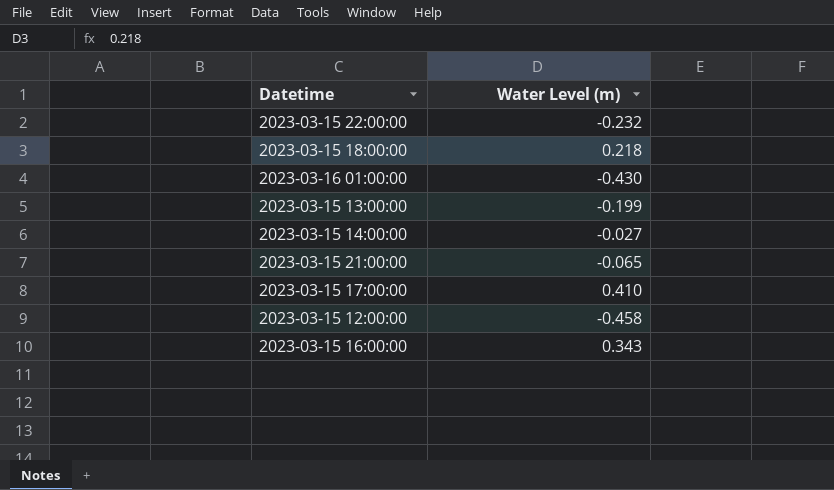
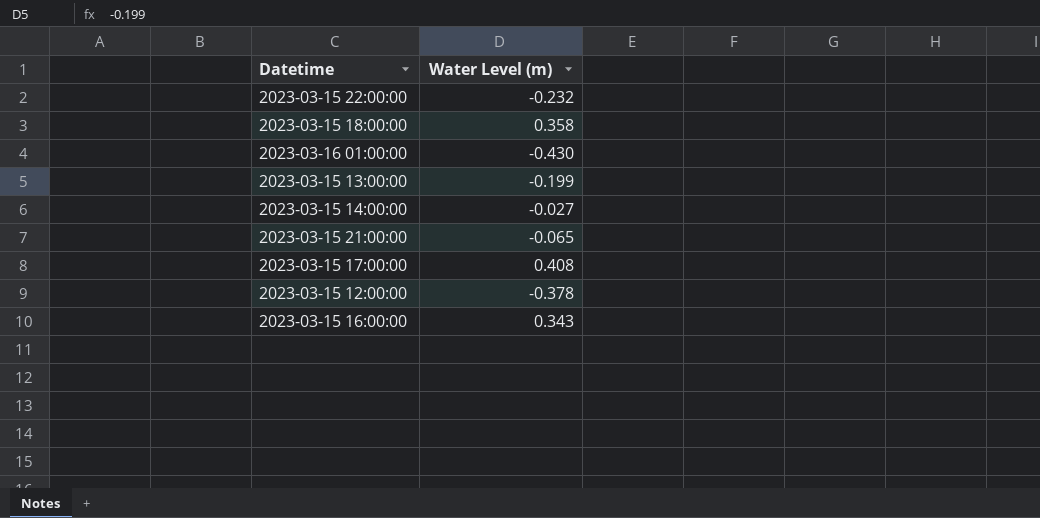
2023-03-15 18:00:00 | Water Level (m): 0.218 -> 0.358
2023-03-15 17:00:00 | Water Level (m): 0.410 -> 0.408
2023-03-15 12:00:00 | Water Level (m): -0.458 -> -0.378

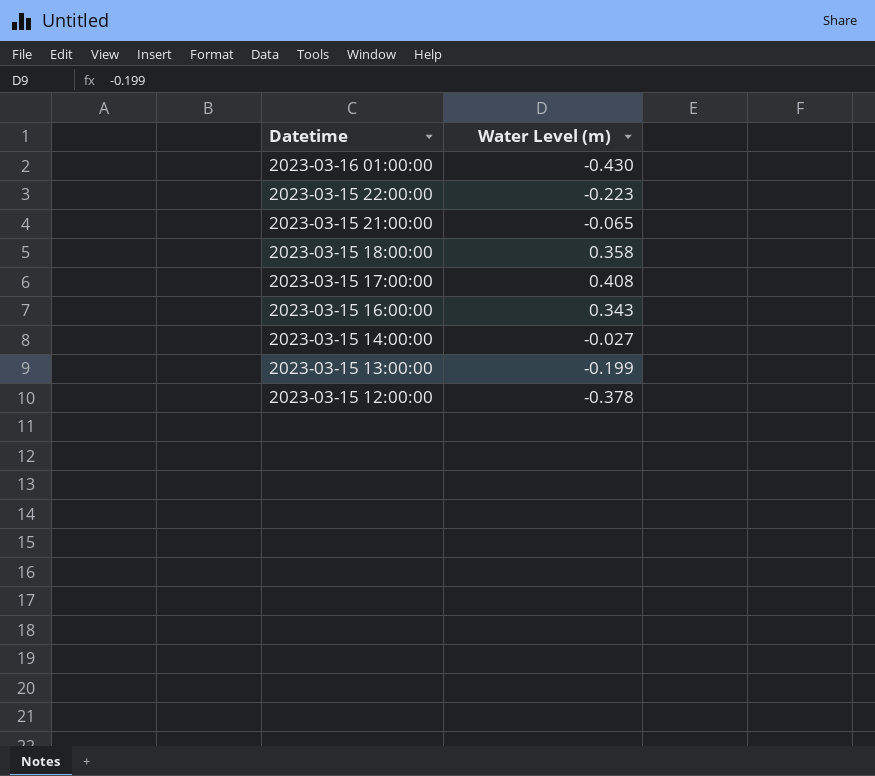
row order: none -> Datetime descending
2023-03-15 22:00:00 | Water Level (m): -0.232 -> -0.223

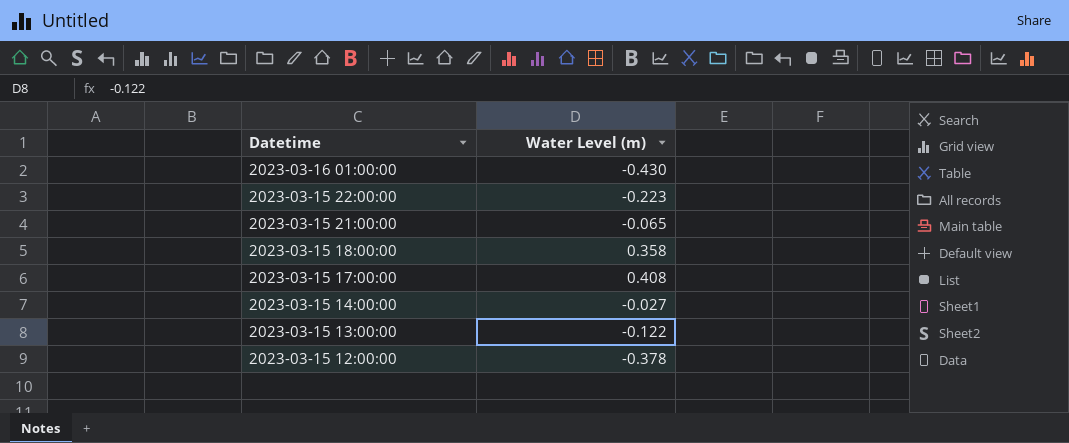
row 2023-03-15 16:00:00: 0.343 -> none
2023-03-15 13:00:00 | Water Level (m): -0.199 -> -0.122

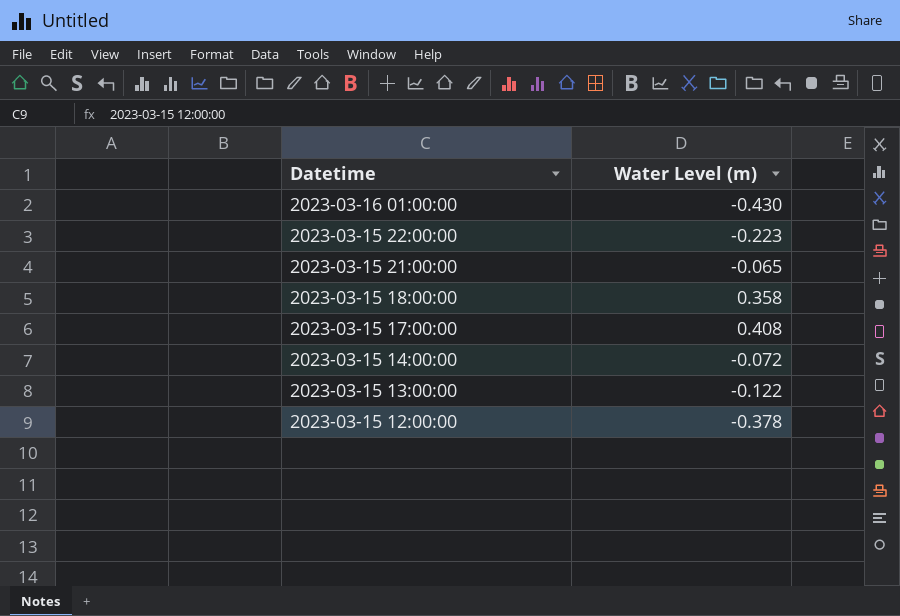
2023-03-15 14:00:00 | Water Level (m): -0.027 -> -0.072

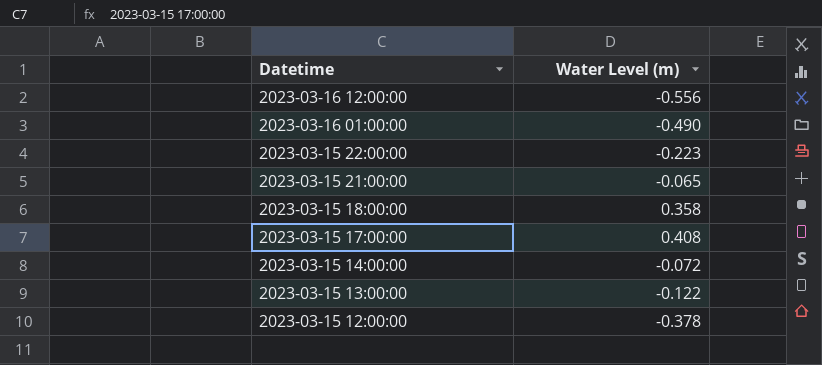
row 2023-03-16 12:00:00: none -> -0.556
2023-03-16 01:00:00 | Water Level (m): -0.430 -> -0.490

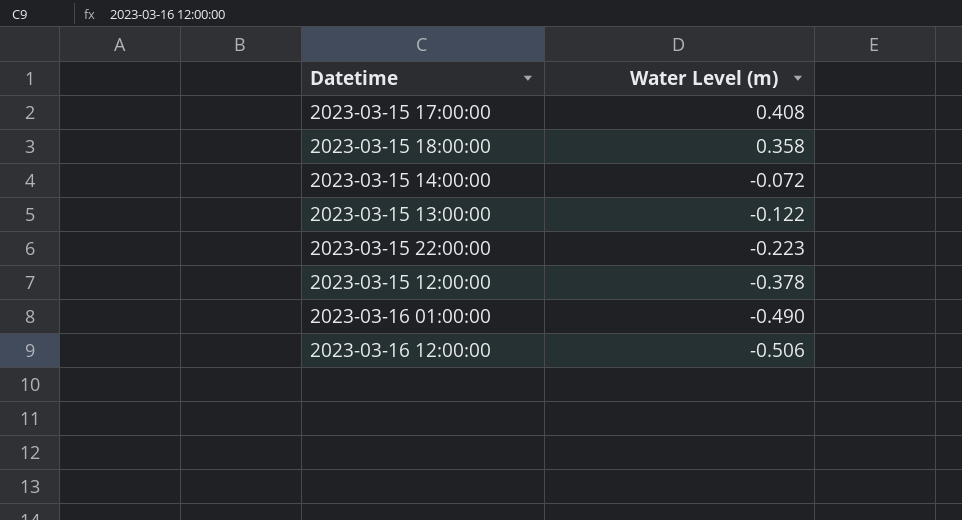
row order: Datetime descending -> Water Level (m) descending
row 2023-03-15 21:00:00: -0.065 -> none
2023-03-16 12:00:00 | Water Level (m): -0.556 -> -0.506

